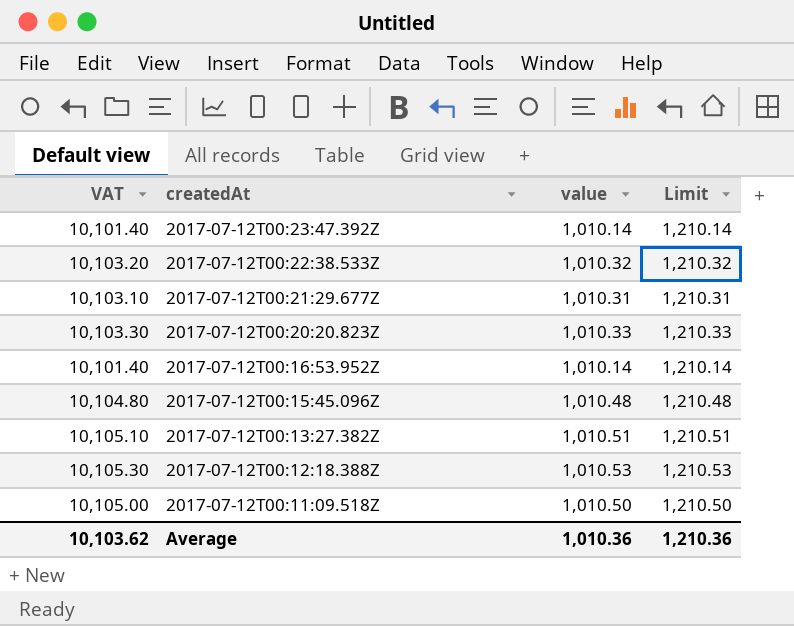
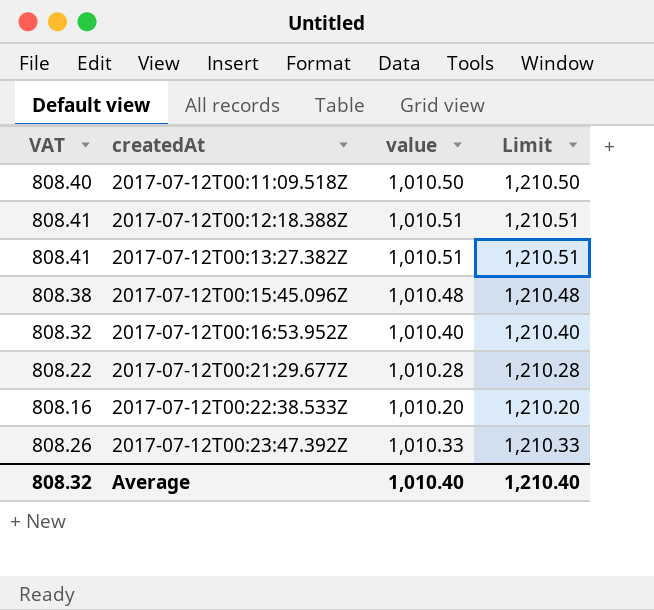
row order: createdAt descending -> createdAt ascending
column VAT | formula: [value] * 10 -> [value] * 0.8
row 2017-07-12T00:20:20.823Z: 10,103.30 | 1,010.33 | 1,210.33 -> none
2017-07-12T00:12:18.388Z | value: 1,010.53 -> 1,010.51
2017-07-12T00:12:18.388Z | Limit: 1,210.53 -> 1,210.51
2017-07-12T00:16:53.952Z | value: 1,010.14 -> 1,010.40
2017-07-12T00:16:53.952Z | Limit: 1,210.14 -> 1,210.40
2017-07-12T00:21:29.677Z | value: 1,010.31 -> 1,010.28
2017-07-12T00:21:29.677Z | Limit: 1,210.31 -> 1,210.28
2017-07-12T00:22:38.533Z | value: 1,010.32 -> 1,010.20
2017-07-12T00:22:38.533Z | Limit: 1,210.32 -> 1,210.20
2017-07-12T00:23:47.392Z | value: 1,010.14 -> 1,010.33
2017-07-12T00:23:47.392Z | Limit: 1,210.14 -> 1,210.33
Average | VAT: 10,103.62 -> 808.32
Average | value: 1,010.36 -> 1,010.40
Average | Limit: 1,210.36 -> 1,210.40

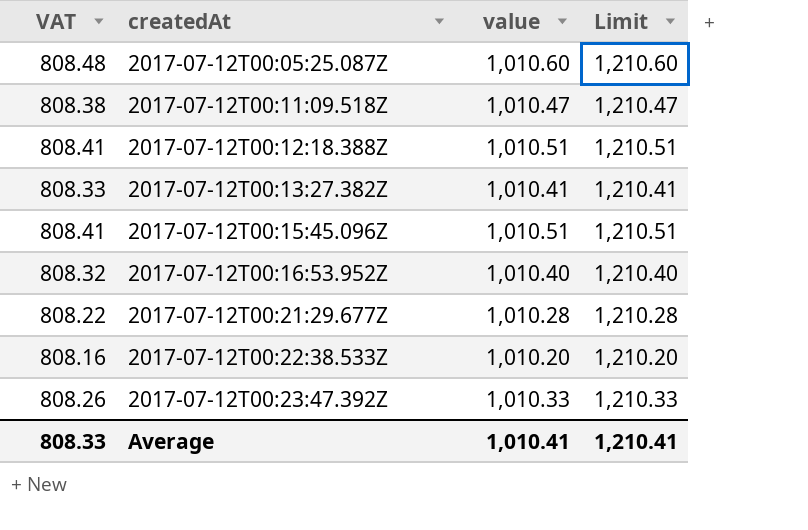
row 2017-07-12T00:05:25.087Z: none -> 808.48 | 1,010.60 | 1,210.60
2017-07-12T00:11:09.518Z | VAT: 808.40 -> 808.38
2017-07-12T00:11:09.518Z | value: 1,010.50 -> 1,010.47
2017-07-12T00:11:09.518Z | Limit: 1,210.50 -> 1,210.47
2017-07-12T00:13:27.382Z | VAT: 808.41 -> 808.33
2017-07-12T00:13:27.382Z | value: 1,010.51 -> 1,010.41
2017-07-12T00:13:27.382Z | Limit: 1,210.51 -> 1,210.41
2017-07-12T00:15:45.096Z | VAT: 808.38 -> 808.41
2017-07-12T00:15:45.096Z | value: 1,010.48 -> 1,010.51
2017-07-12T00:15:45.096Z | Limit: 1,210.48 -> 1,210.51
Average | VAT: 808.32 -> 808.33
Average | value: 1,010.40 -> 1,010.41
Average | Limit: 1,210.40 -> 1,210.41

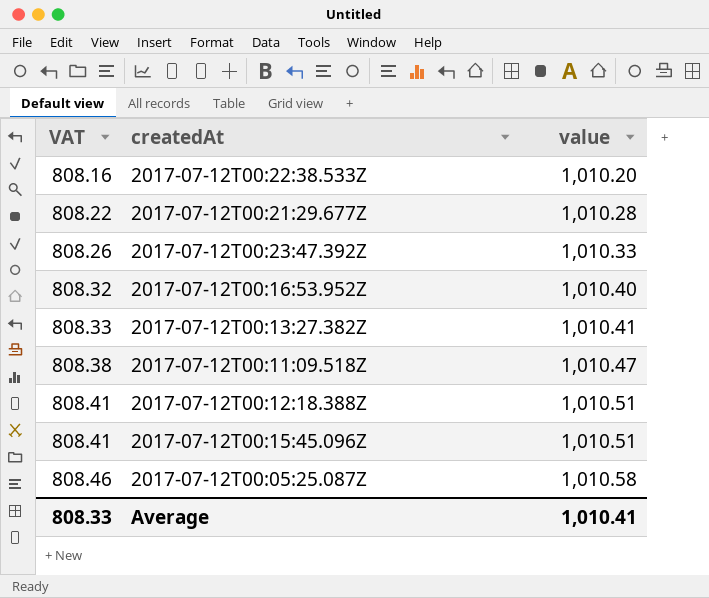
row order: createdAt ascending -> VAT ascending
column Limit | formula: [value] + 200 -> none
2017-07-12T00:05:25.087Z | VAT: 808.48 -> 808.46
2017-07-12T00:05:25.087Z | value: 1,010.60 -> 1,010.58

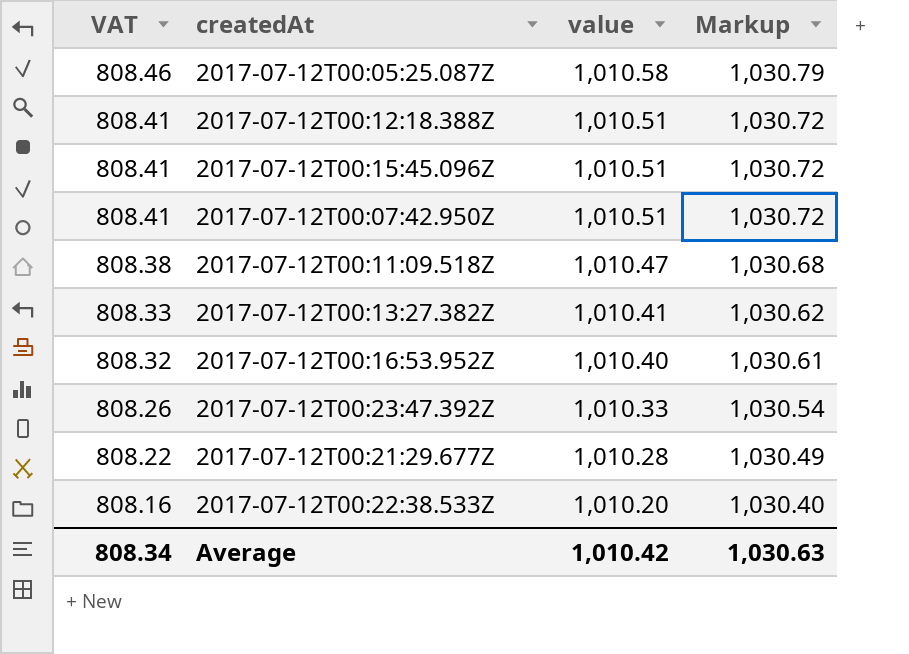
row order: VAT ascending -> VAT descending
column Markup | formula: none -> [value] * 1.02
row 2017-07-12T00:07:42.950Z: none -> 808.41 | 1,010.51 | 1,030.72
Average | VAT: 808.33 -> 808.34
Average | value: 1,010.41 -> 1,010.42

